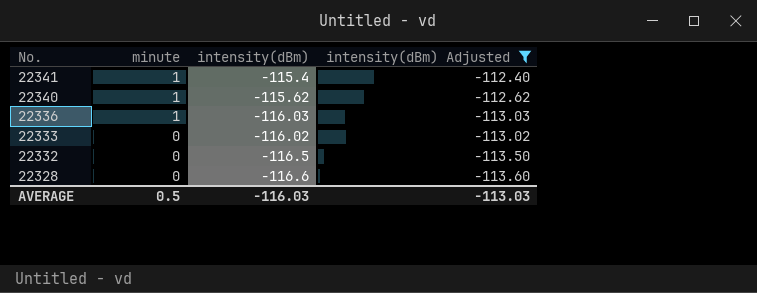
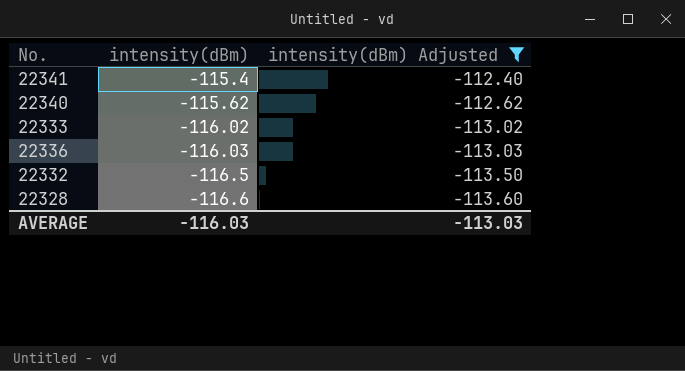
row order: No. descending -> intensity(dBm) descending
column minute | position: 2 -> none

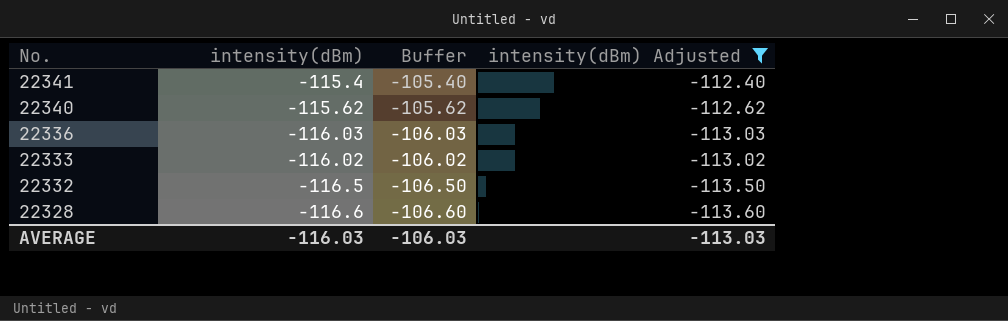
row order: intensity(dBm) descending -> No. descending
column Buffer | formula: none -> [intensity(dBm)] + 10

